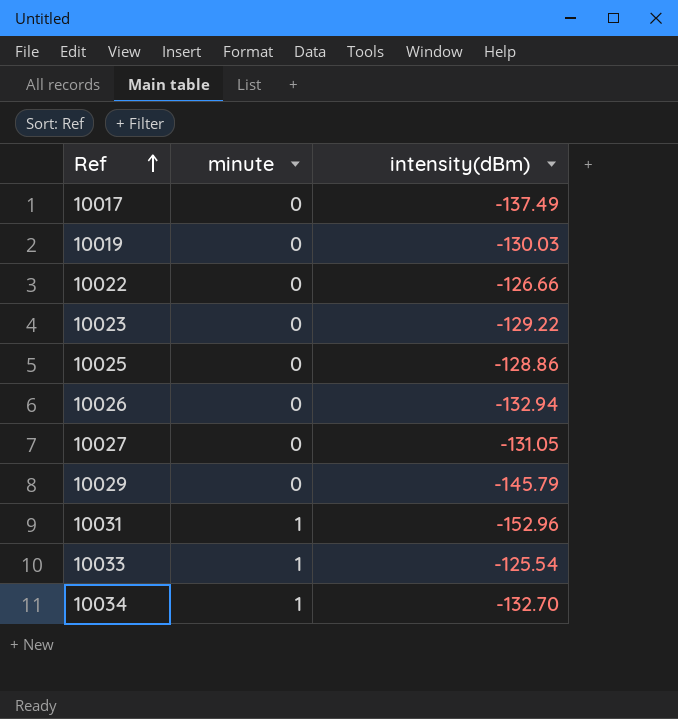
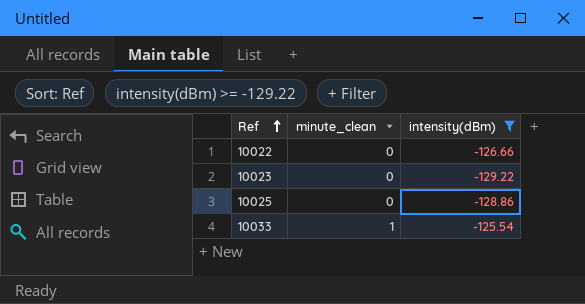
filter: none -> intensity(dBm) >= -129.22
column name: minute -> minute_clean

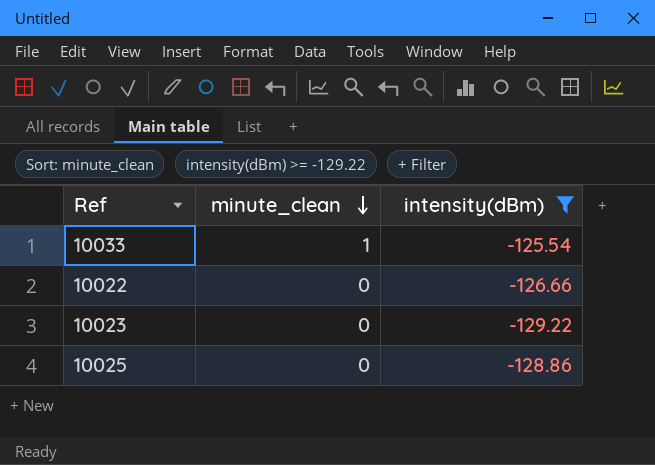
row order: Ref ascending -> minute_clean descending

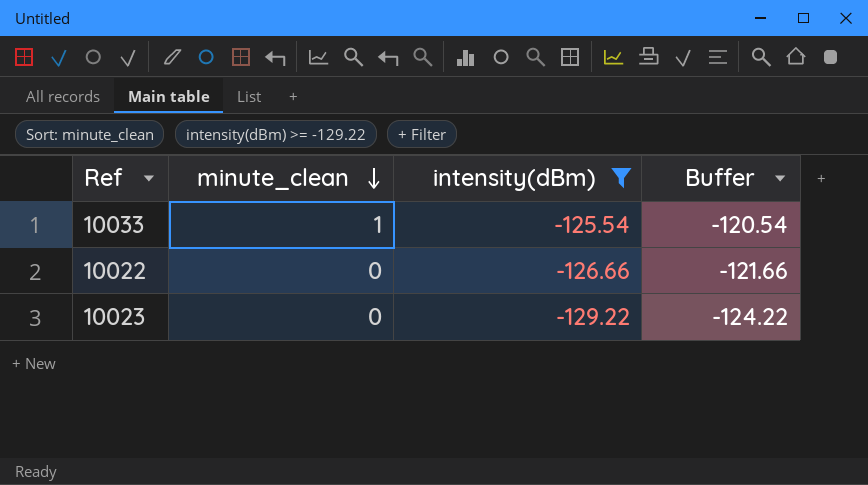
column Buffer | formula: none -> [intensity(dBm)] + 5
row 10025: 0 | -128.86 -> none

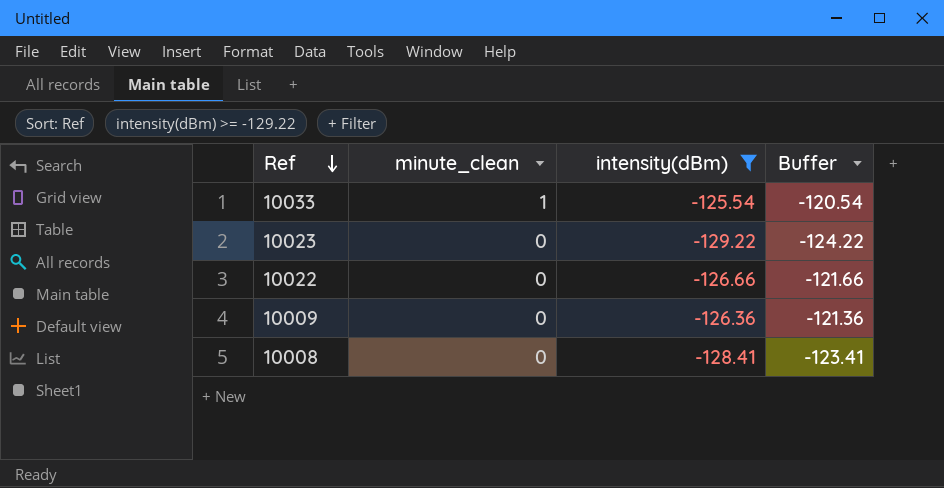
row order: minute_clean descending -> Ref descending
row 10009: none -> 0 | -126.36 | -121.36
row 10008: none -> 0 | -128.41 | -123.41

